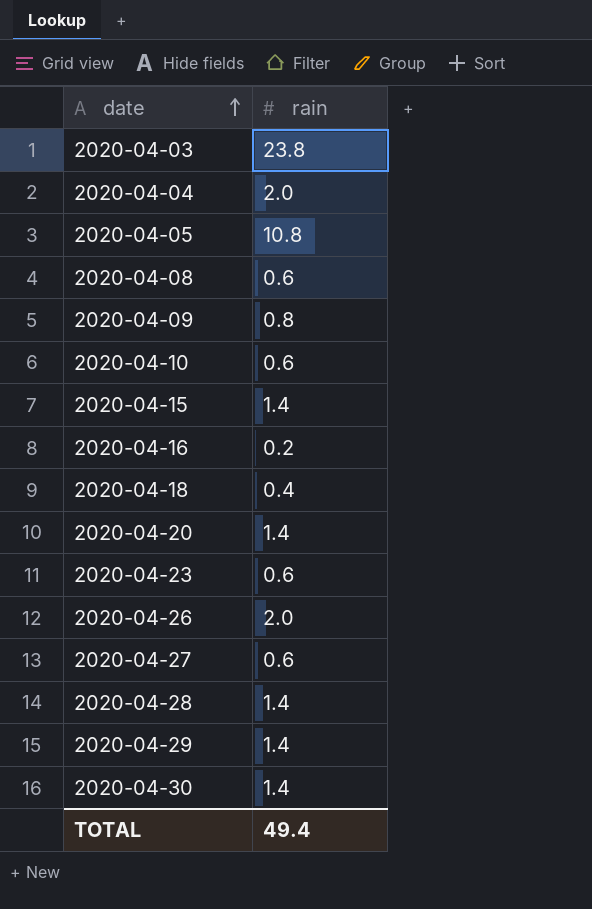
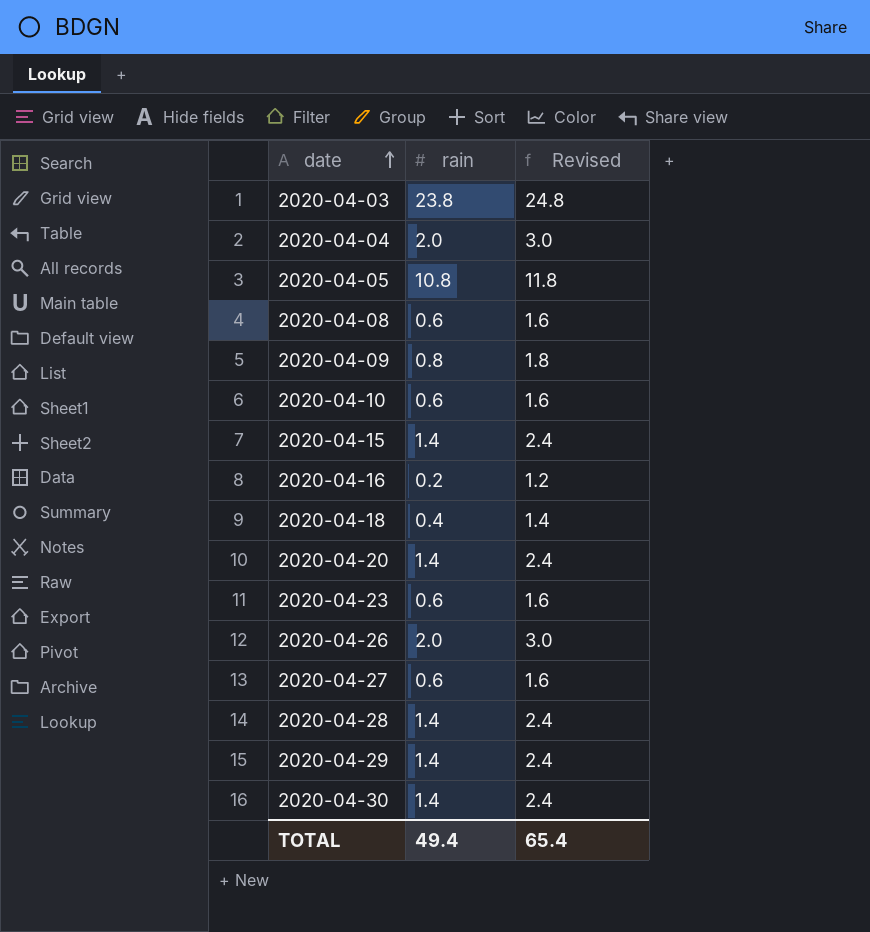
column Revised | formula: none -> [rain] + 1

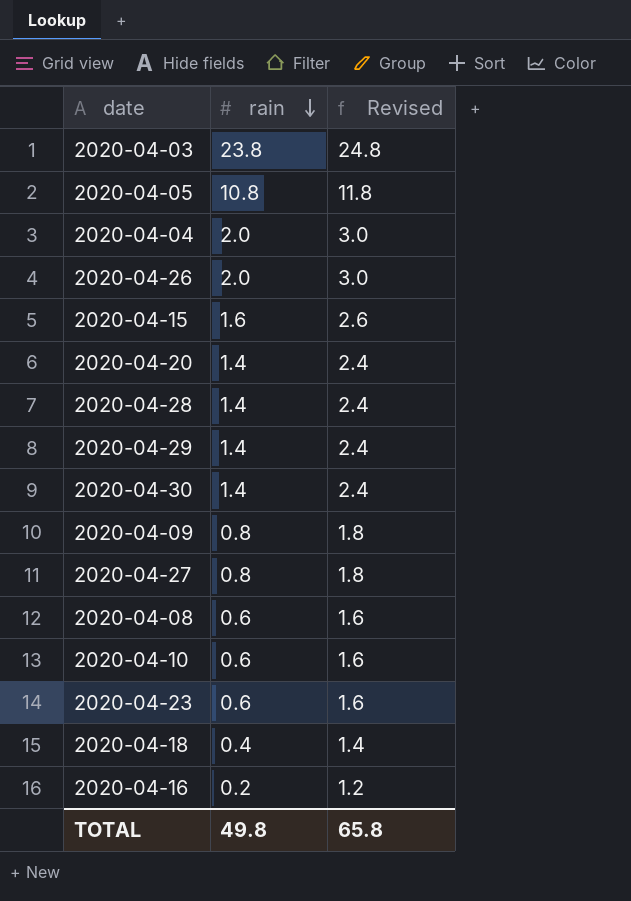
row order: date ascending -> rain descending
2020-04-15 | rain: 1.4 -> 1.6
2020-04-15 | Revised: 2.4 -> 2.6
2020-04-27 | rain: 0.6 -> 0.8
2020-04-27 | Revised: 1.6 -> 1.8
TOTAL | rain: 49.4 -> 49.8
TOTAL | Revised: 65.4 -> 65.8

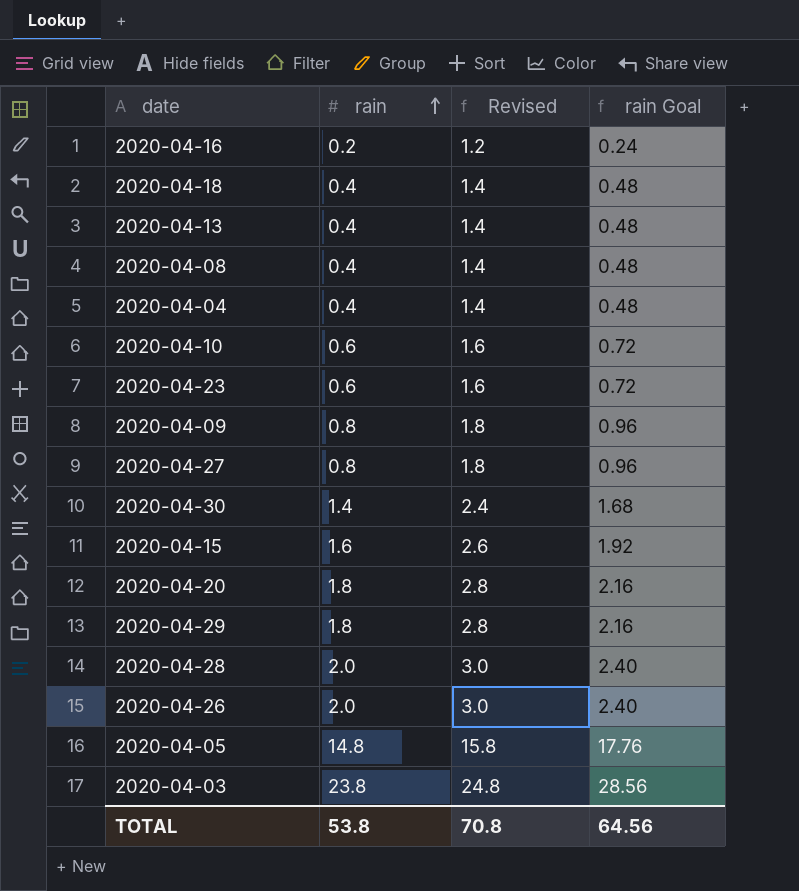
row order: rain descending -> rain ascending
column rain Goal | formula: none -> [rain] * 1.2
row 2020-04-13: none -> 0.4 | 1.4 | 0.48
2020-04-08 | rain: 0.6 -> 0.4
2020-04-08 | Revised: 1.6 -> 1.4
2020-04-04 | rain: 2.0 -> 0.4
2020-04-04 | Revised: 3.0 -> 1.4
2020-04-20 | rain: 1.4 -> 1.8
2020-04-20 | Revised: 2.4 -> 2.8
2020-04-29 | rain: 1.4 -> 1.8
2020-04-29 | Revised: 2.4 -> 2.8
2020-04-28 | rain: 1.4 -> 2.0
2020-04-28 | Revised: 2.4 -> 3.0
2020-04-05 | rain: 10.8 -> 14.8
2020-04-05 | Revised: 11.8 -> 15.8
TOTAL | rain: 49.8 -> 53.8
TOTAL | Revised: 65.8 -> 70.8

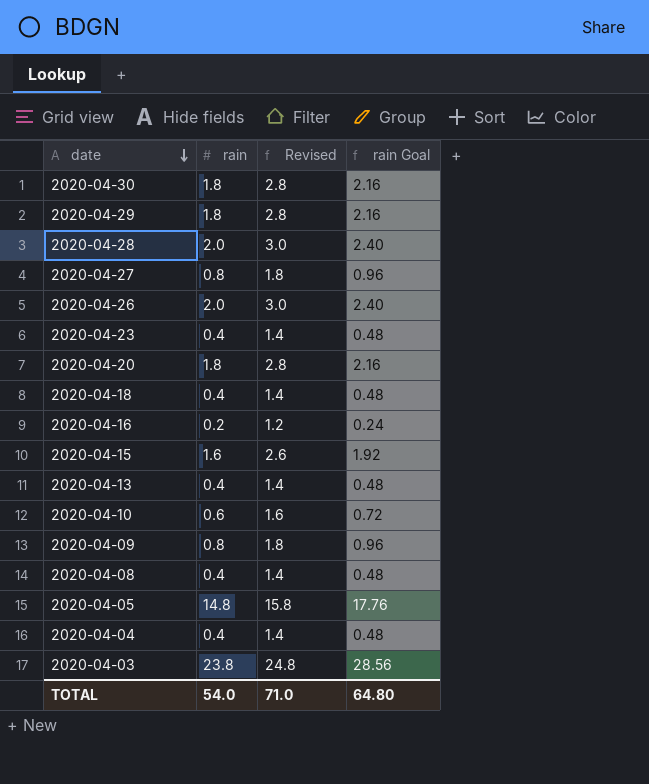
row order: rain ascending -> date descending
2020-04-30 | rain: 1.4 -> 1.8
2020-04-30 | Revised: 2.4 -> 2.8
2020-04-30 | rain Goal: 1.68 -> 2.16
2020-04-23 | rain: 0.6 -> 0.4
2020-04-23 | Revised: 1.6 -> 1.4
2020-04-23 | rain Goal: 0.72 -> 0.48
TOTAL | rain: 53.8 -> 54.0
TOTAL | Revised: 70.8 -> 71.0
TOTAL | rain Goal: 64.56 -> 64.80

